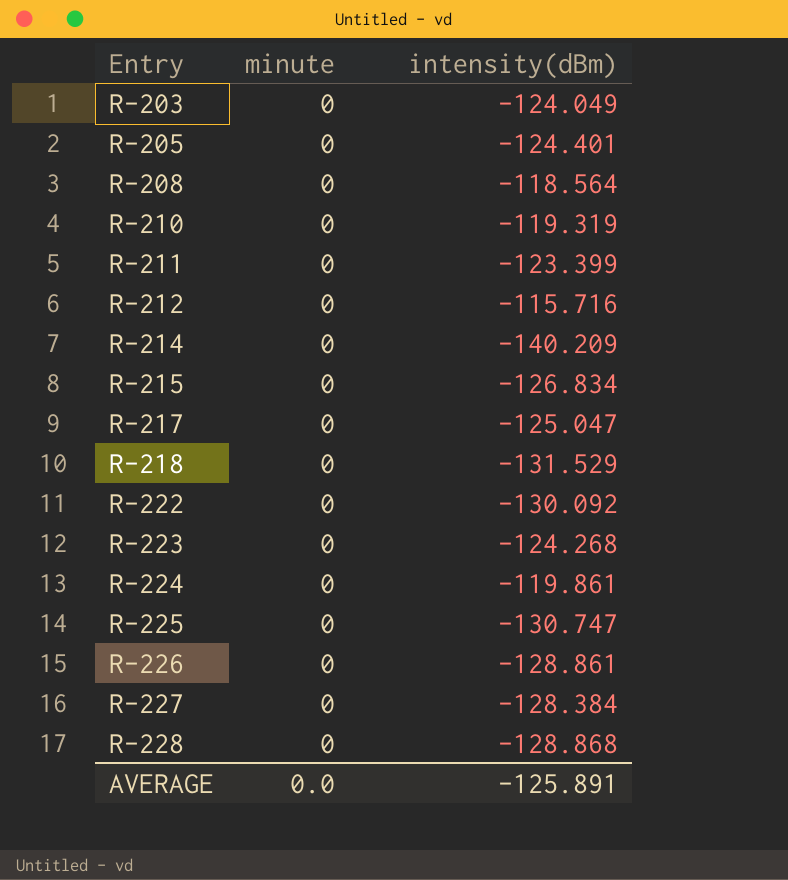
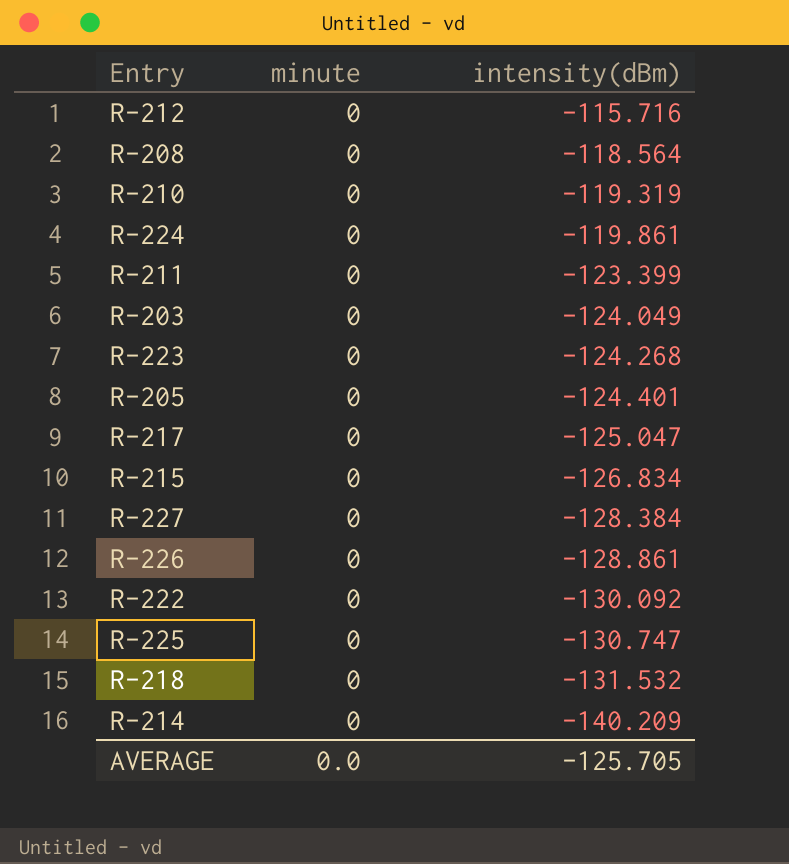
row order: Entry ascending -> intensity(dBm) descending
row R-228: 0 | -128.868 -> none
R-218 | intensity(dBm): -131.529 -> -131.532
AVERAGE | intensity(dBm): -125.891 -> -125.705

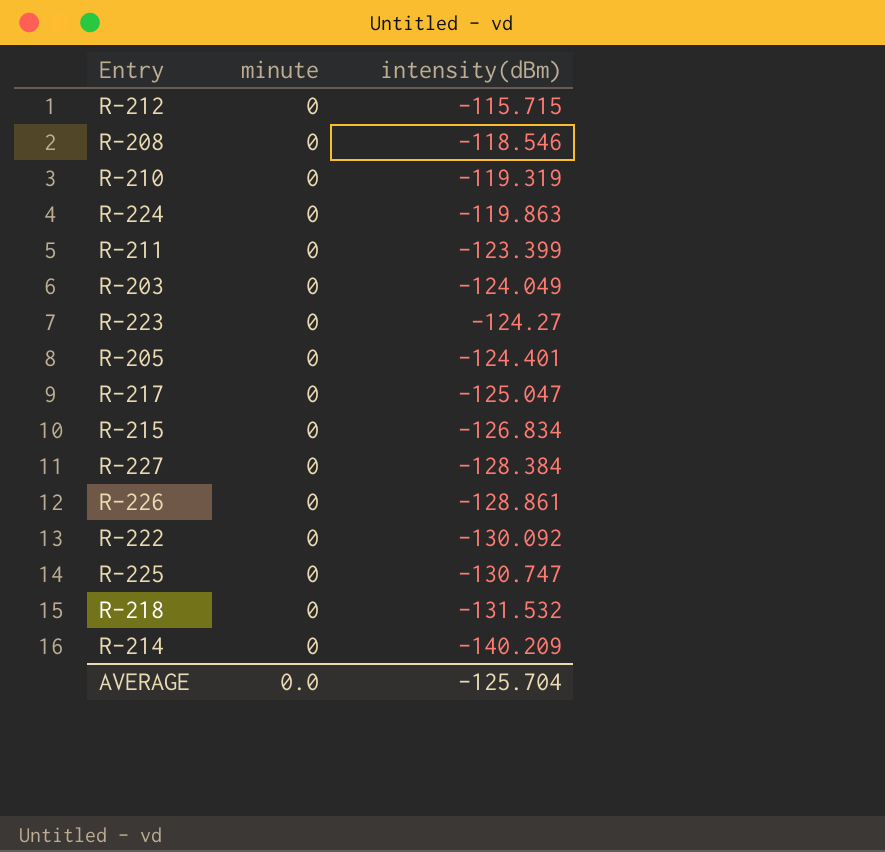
R-212 | intensity(dBm): -115.716 -> -115.715
R-208 | intensity(dBm): -118.564 -> -118.546
R-224 | intensity(dBm): -119.861 -> -119.863
R-223 | intensity(dBm): -124.268 -> -124.27
AVERAGE | intensity(dBm): -125.705 -> -125.704

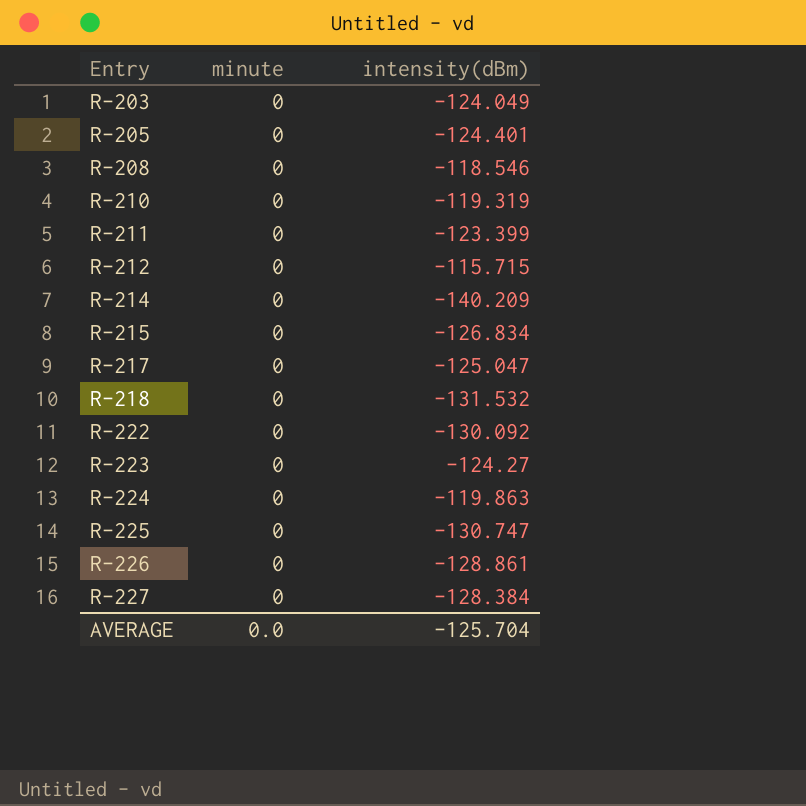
row order: intensity(dBm) descending -> Entry ascending

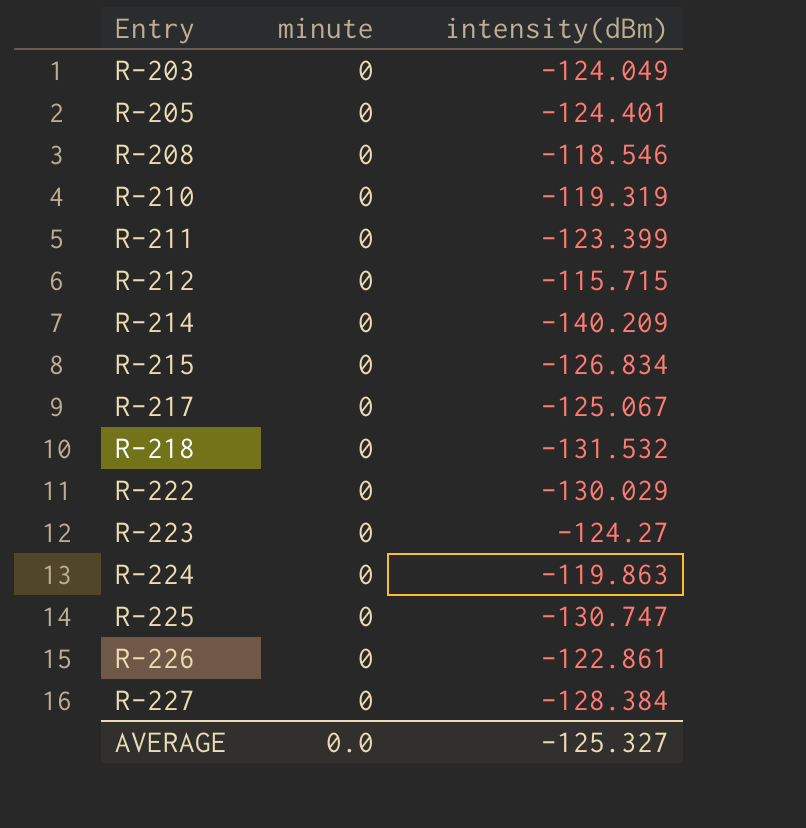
R-217 | intensity(dBm): -125.047 -> -125.067
R-222 | intensity(dBm): -130.092 -> -130.029
R-226 | intensity(dBm): -128.861 -> -122.861
AVERAGE | intensity(dBm): -125.704 -> -125.327

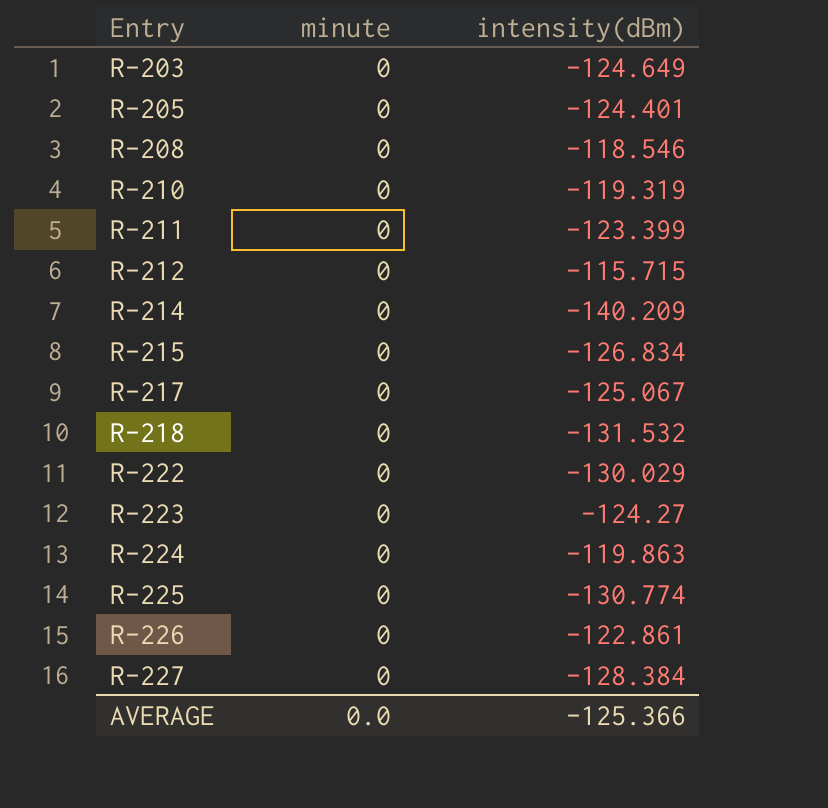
R-203 | intensity(dBm): -124.049 -> -124.649
R-225 | intensity(dBm): -130.747 -> -130.774
AVERAGE | intensity(dBm): -125.327 -> -125.366

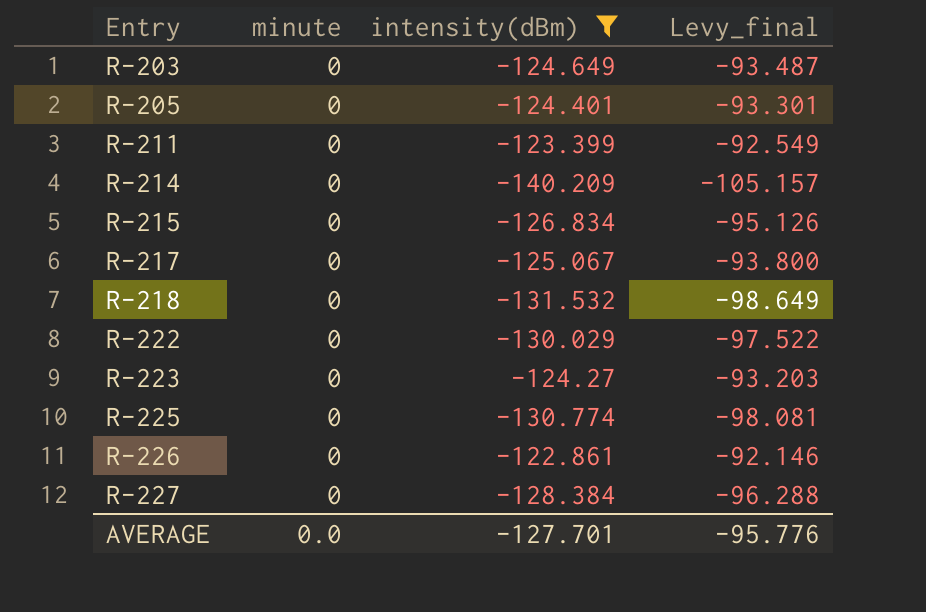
filter: none -> intensity(dBm) <= -122.861
column Levy_final | formula: none -> [intensity(dBm)] * 0.75
AVERAGE | intensity(dBm): -125.366 -> -127.701

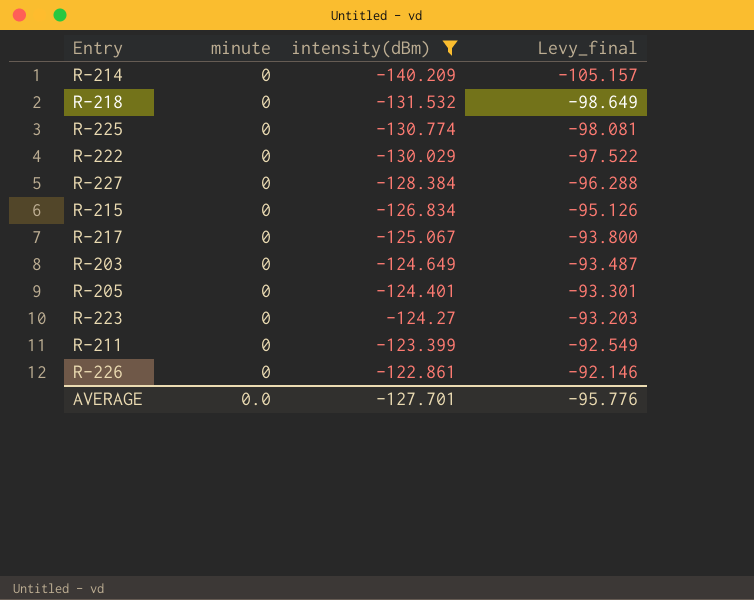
row order: Entry ascending -> intensity(dBm) ascending

